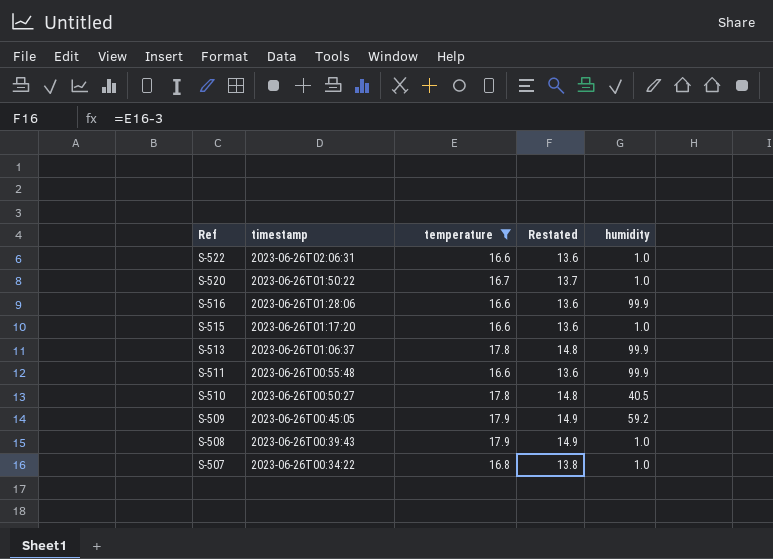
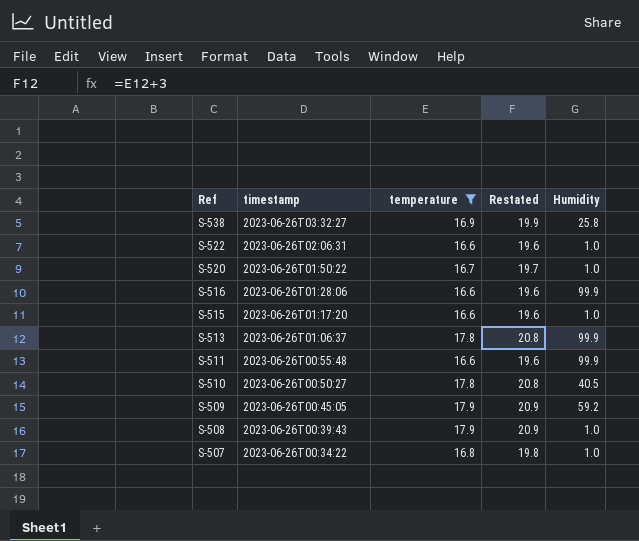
column Restated | formula: [temperature] - 3 -> [temperature] + 3
column name: humidity -> Humidity
row S-538: none -> 2023-06-26T03:32:27 | 16.9 | 19.9 | 25.8

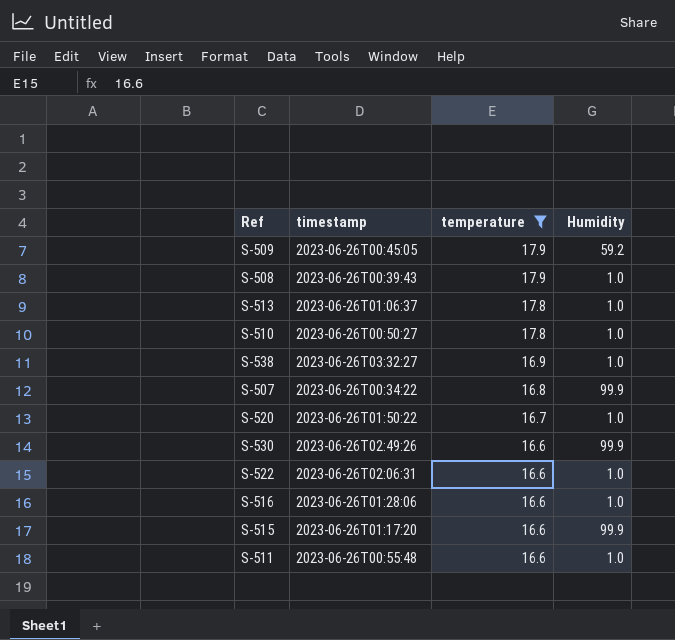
row order: Ref descending -> temperature descending
column Restated | formula: [temperature] + 3 -> none
S-513 | Humidity: 99.9 -> 1.0
S-510 | Humidity: 40.5 -> 1.0
S-538 | Humidity: 25.8 -> 1.0
S-507 | Humidity: 1.0 -> 99.9
row S-530: none -> 2023-06-26T02:49:26 | 16.6 | 99.9
S-516 | Humidity: 99.9 -> 1.0
S-515 | Humidity: 1.0 -> 99.9
S-511 | Humidity: 99.9 -> 1.0

